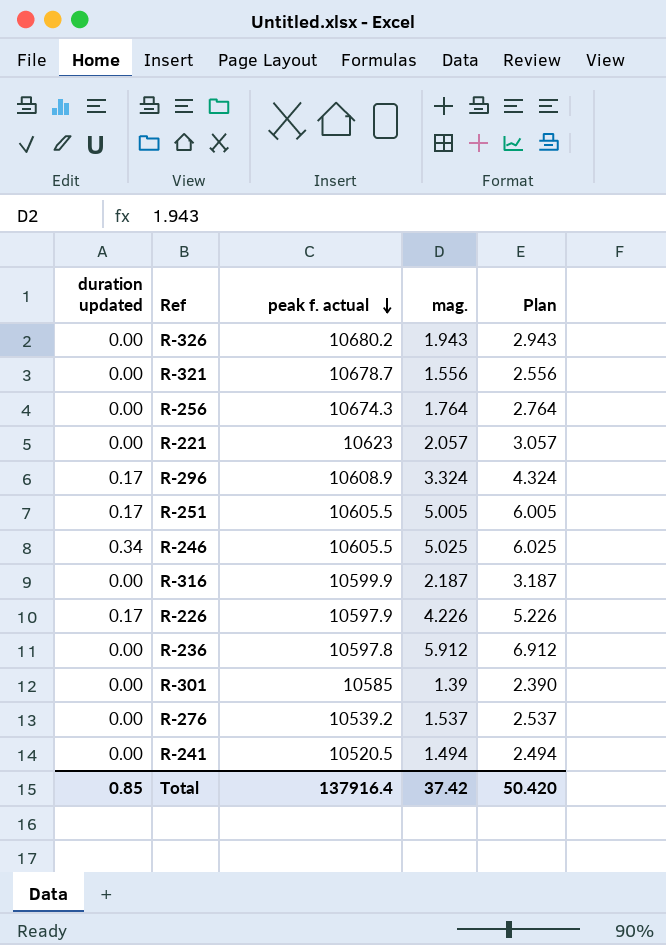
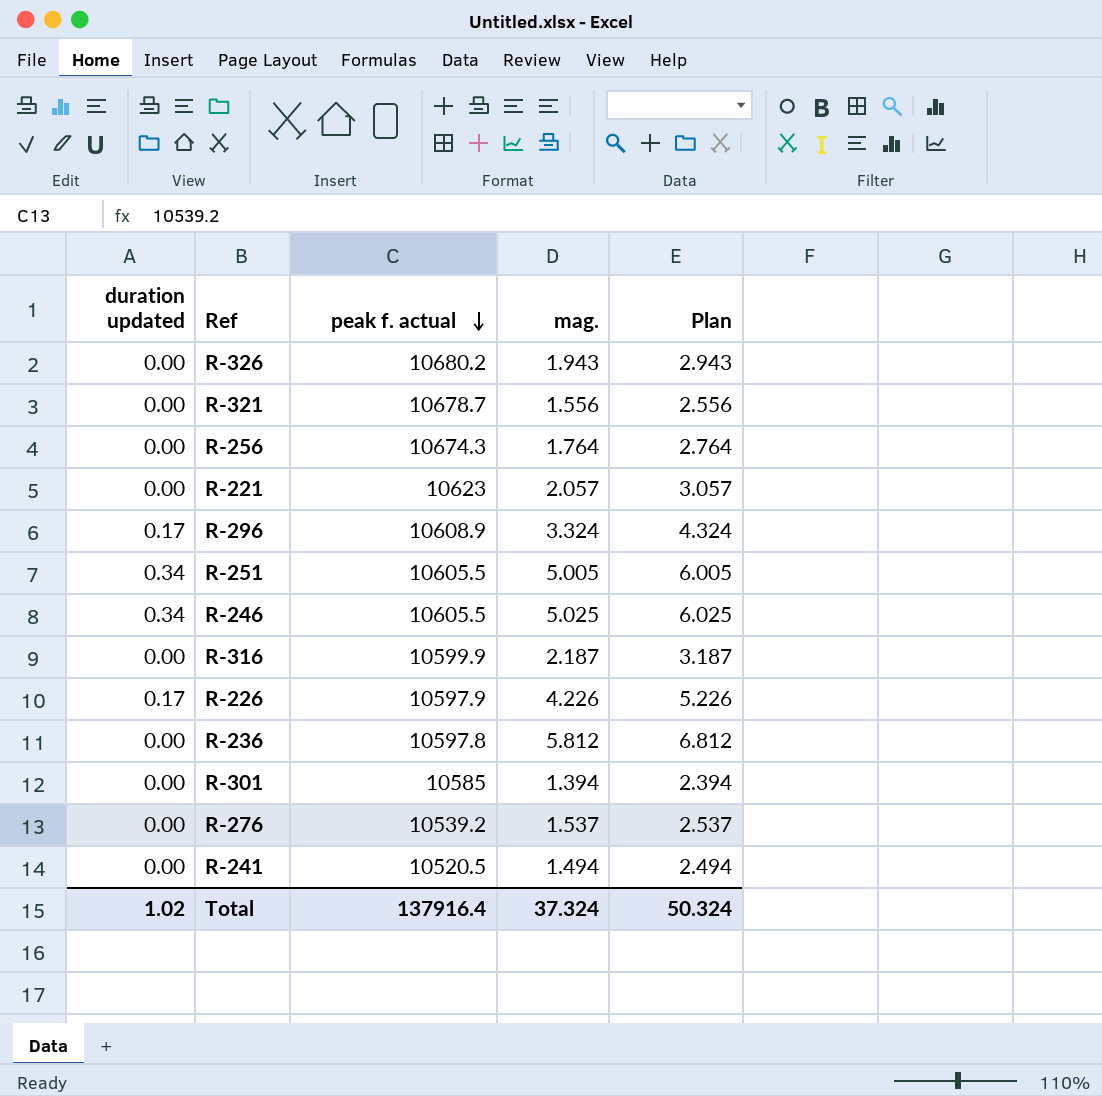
R-251 | duration updated: 0.17 -> 0.34
R-236 | mag.: 5.912 -> 5.812
R-236 | Plan: 6.912 -> 6.812
R-301 | mag.: 1.39 -> 1.394
R-301 | Plan: 2.390 -> 2.394
Total | duration updated: 0.85 -> 1.02
Total | mag.: 37.42 -> 37.324
Total | Plan: 50.420 -> 50.324

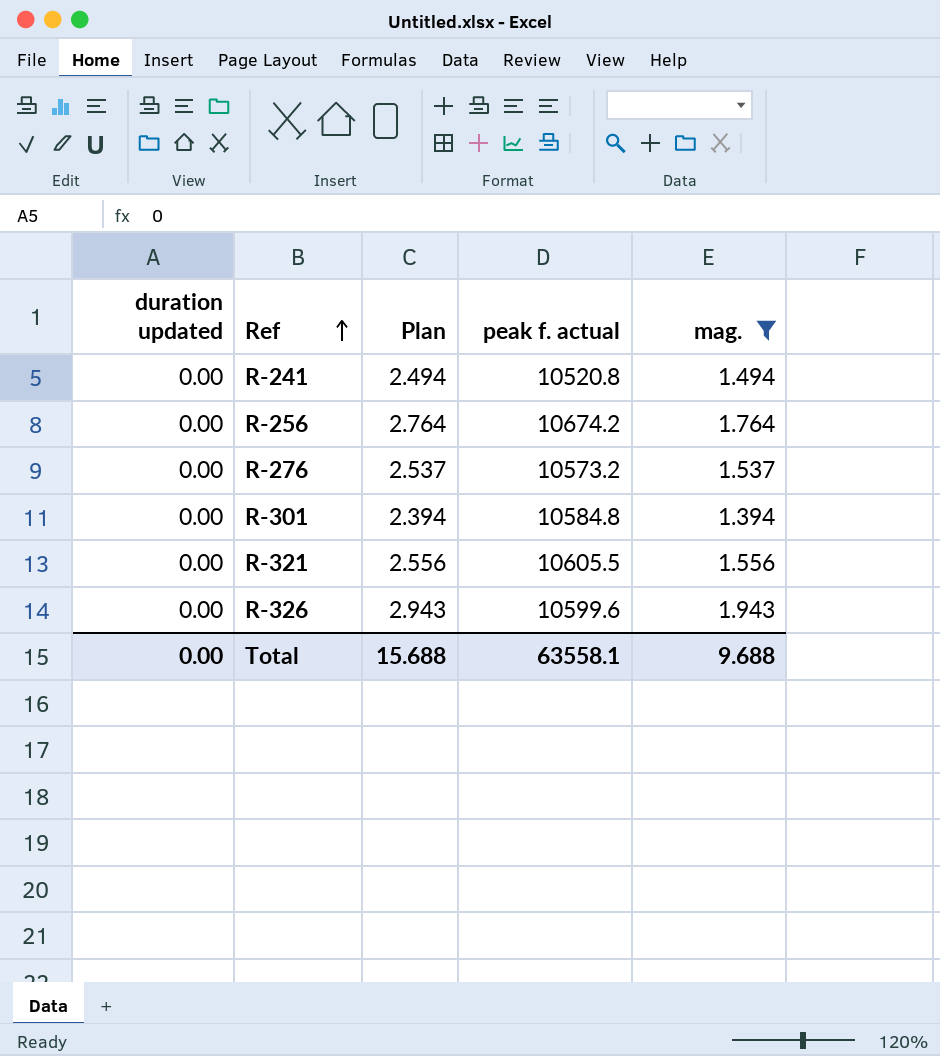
filter: none -> mag. <= 1.943
row order: peak f. actual descending -> Ref ascending
column Plan | position: 5 -> 3
R-241 | peak f. actual: 10520.5 -> 10520.8
R-256 | peak f. actual: 10674.3 -> 10674.2
R-276 | peak f. actual: 10539.2 -> 10573.2
R-301 | peak f. actual: 10585 -> 10584.8
R-321 | peak f. actual: 10678.7 -> 10605.5
R-326 | peak f. actual: 10680.2 -> 10599.6
Total | duration updated: 1.02 -> 0.00
Total | Plan: 50.324 -> 15.688
Total | peak f. actual: 137916.4 -> 63558.1
Total | mag.: 37.324 -> 9.688

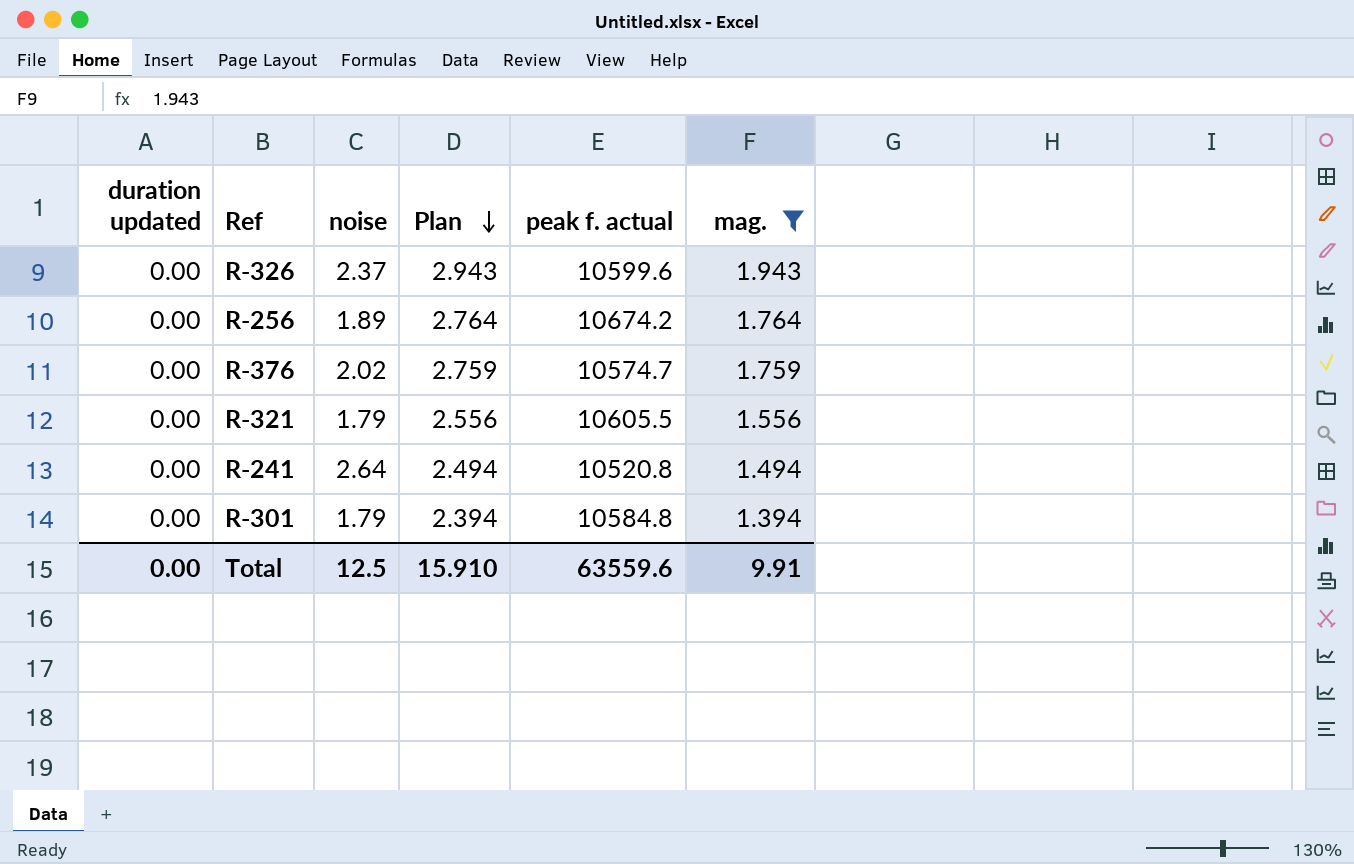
row order: Ref ascending -> Plan descending
column noise | position: none -> 3
row R-276: 0.00 | 2.537 | 10573.2 | 1.537 -> none
row R-376: none -> 0.00 | 2.02 | 2.759 | 10574.7 | 1.759
Total | Plan: 15.688 -> 15.910
Total | peak f. actual: 63558.1 -> 63559.6
Total | mag.: 9.688 -> 9.91

